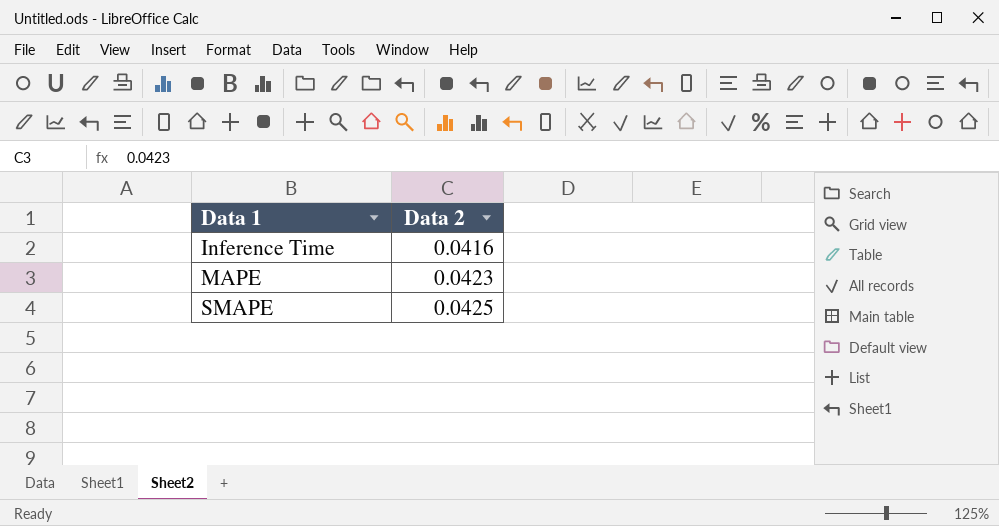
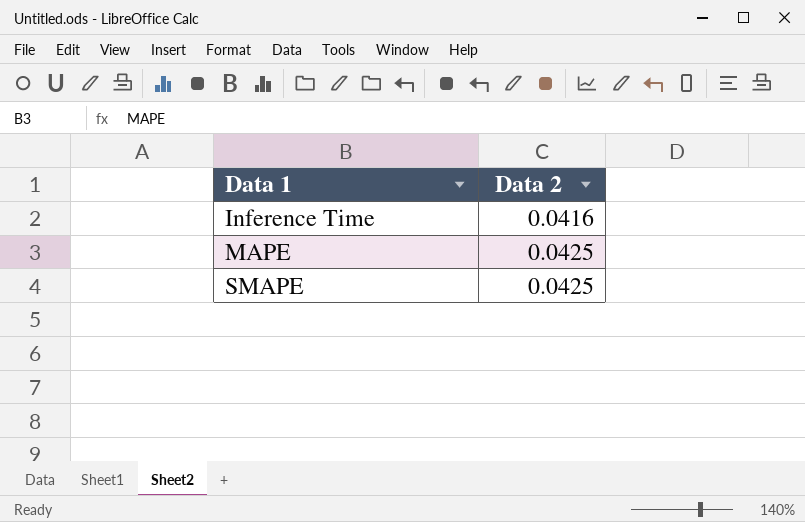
MAPE | Data 2: 0.0423 -> 0.0425

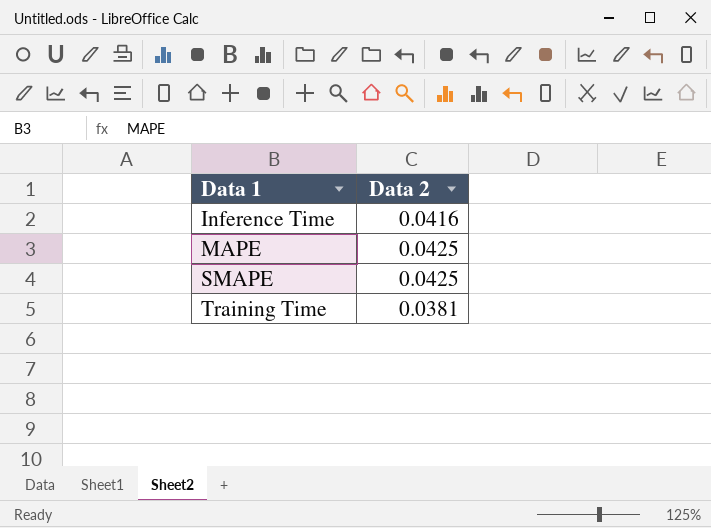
row Training Time: none -> 0.0381

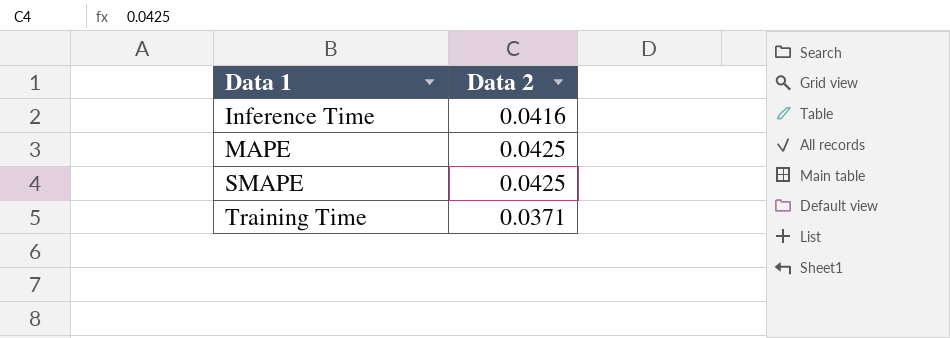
Training Time | Data 2: 0.0381 -> 0.0371

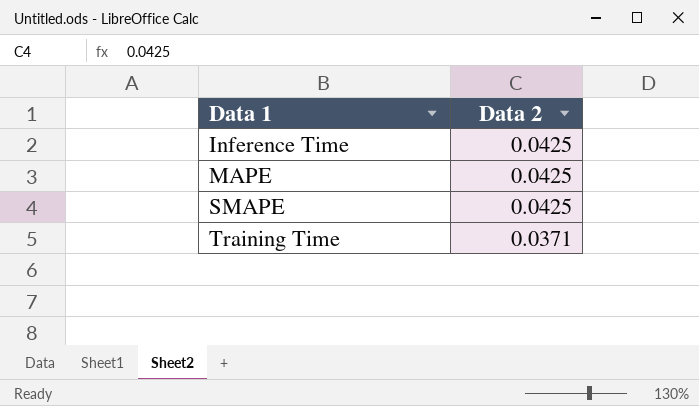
Inference Time | Data 2: 0.0416 -> 0.0425

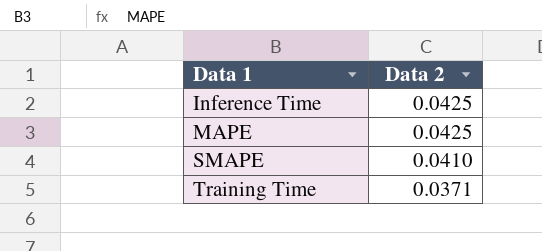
SMAPE | Data 2: 0.0425 -> 0.0410

